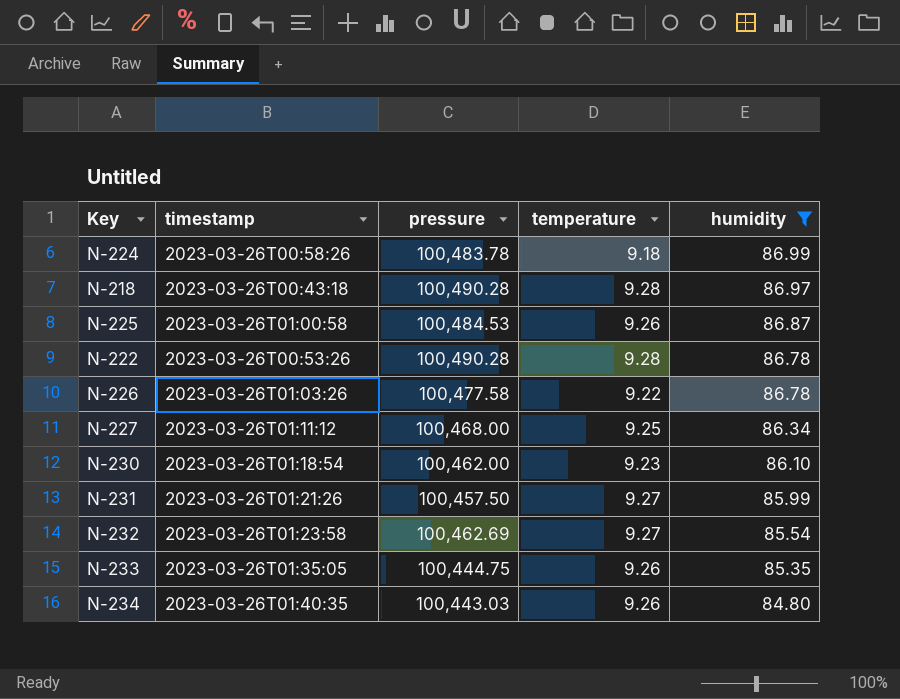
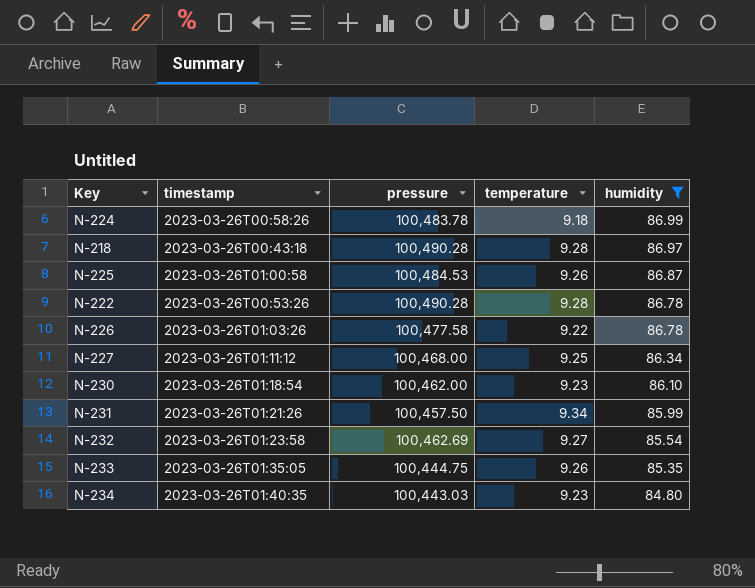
N-231 | temperature: 9.27 -> 9.34
N-234 | temperature: 9.26 -> 9.23

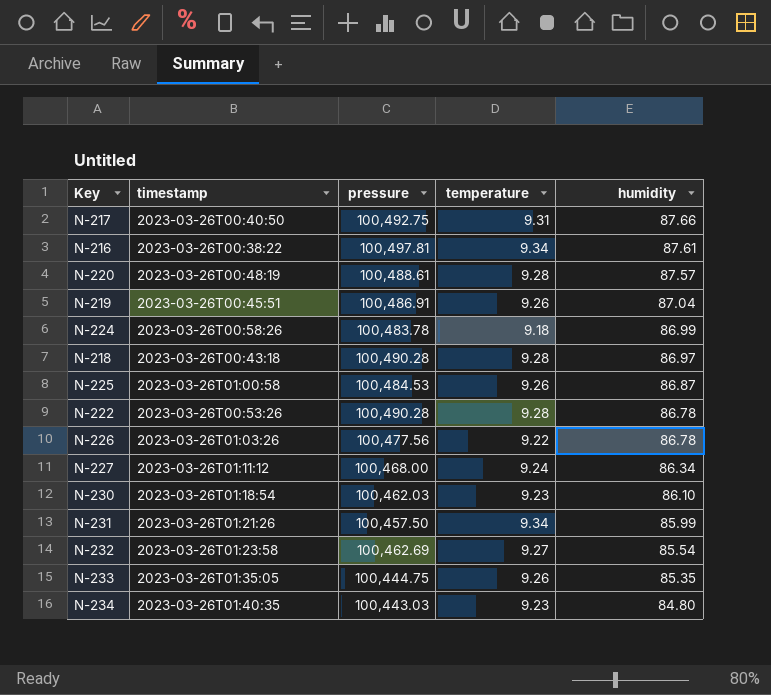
filter: humidity <= 86.99 -> none
N-226 | pressure: 100,477.58 -> 100,477.56
N-227 | temperature: 9.25 -> 9.24
N-230 | pressure: 100,462.00 -> 100,462.03

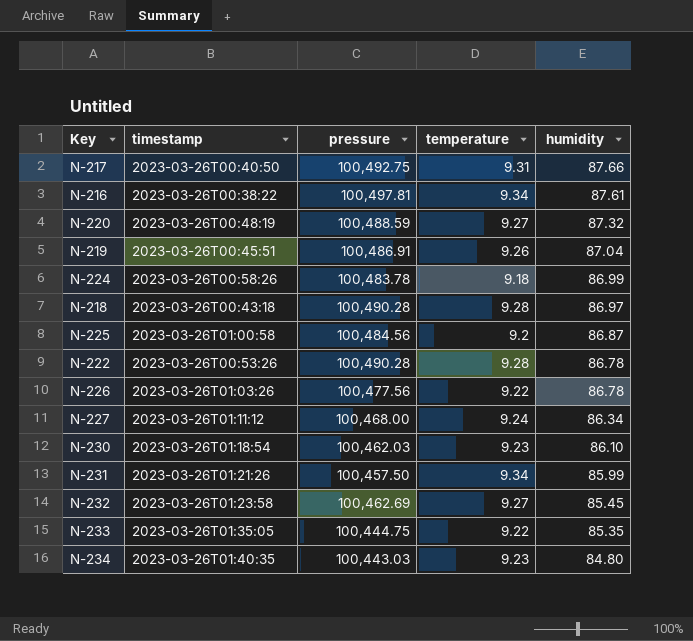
N-220 | pressure: 100,488.61 -> 100,488.59
N-220 | temperature: 9.28 -> 9.27
N-220 | humidity: 87.57 -> 87.32
N-225 | pressure: 100,484.53 -> 100,484.56
N-225 | temperature: 9.26 -> 9.2
N-232 | humidity: 85.54 -> 85.45
N-233 | temperature: 9.26 -> 9.22

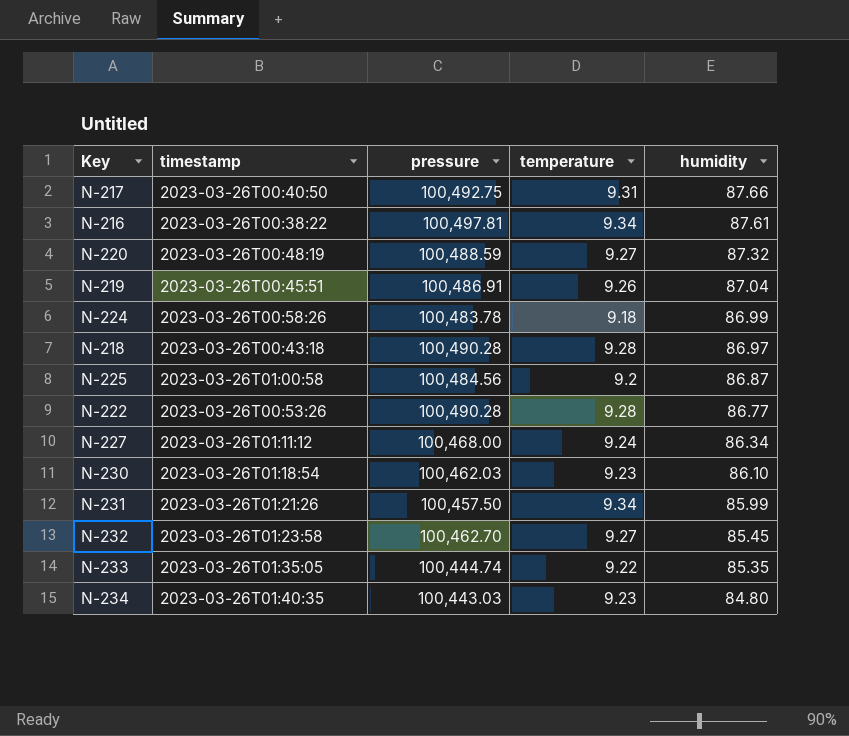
row N-226: 2023-03-26T01:03:26 | 100,477.56 | 9.22 | 86.78 -> none
N-222 | humidity: 86.78 -> 86.77
N-232 | pressure: 100,462.69 -> 100,462.70
N-233 | pressure: 100,444.75 -> 100,444.74

